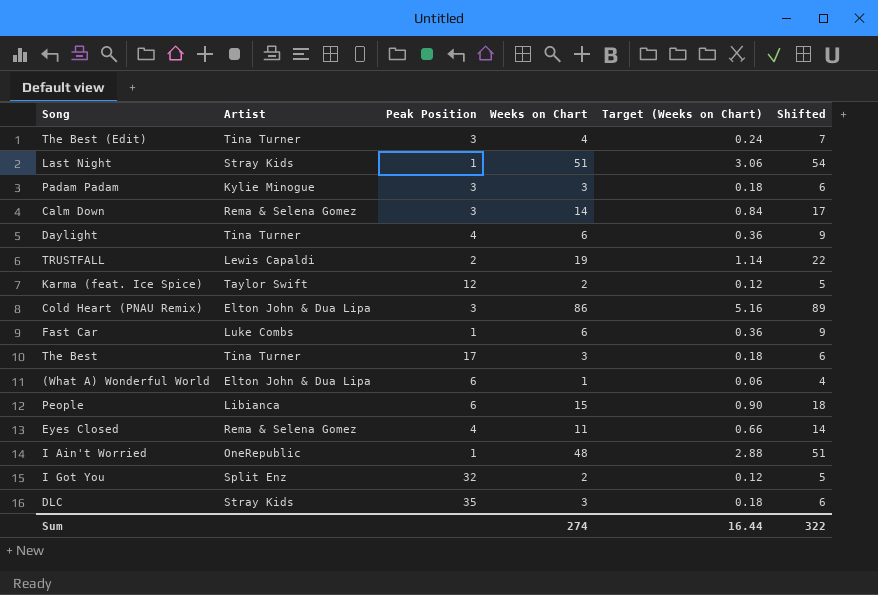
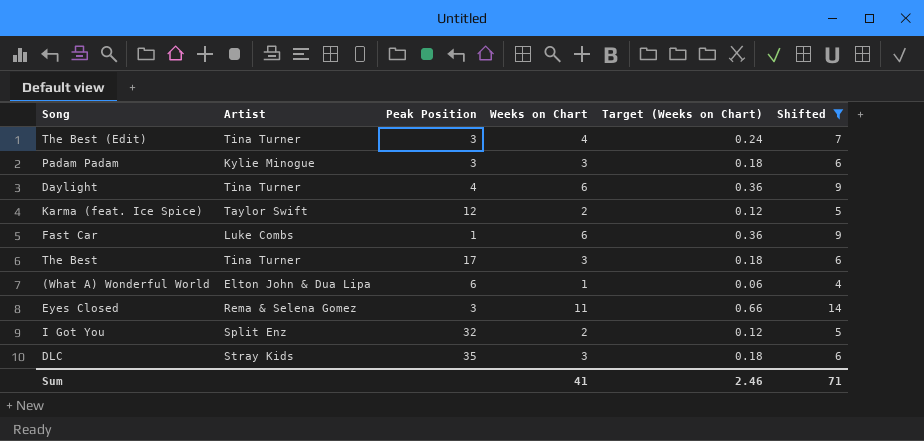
filter: none -> Shifted <= 14
Eyes Closed | Peak Position: 4 -> 3
Sum | Weeks on Chart: 274 -> 41
Sum | Target (Weeks on Chart): 16.44 -> 2.46
Sum | Shifted: 322 -> 71

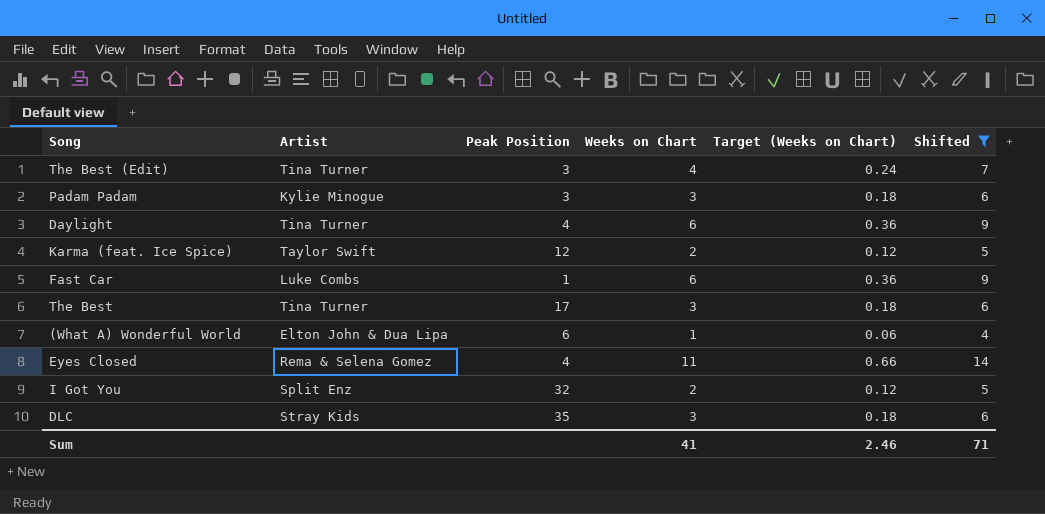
Eyes Closed | Peak Position: 3 -> 4

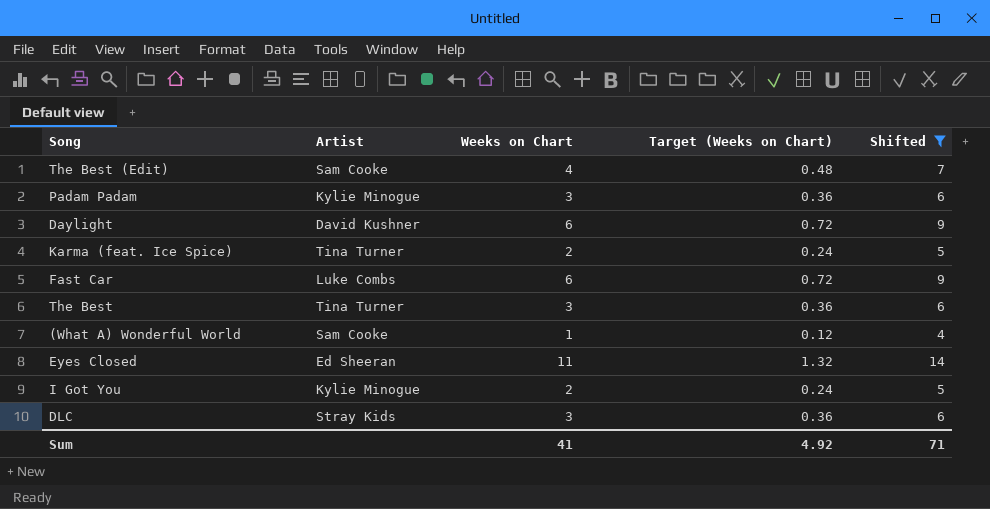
column Peak Position | position: 3 -> none
column Target (Weeks on Chart) | formula: [Weeks on Chart] * 0.06 -> [Weeks on Chart] * 0.12
The Best (Edit) | Artist: Tina Turner -> Sam Cooke
Daylight | Artist: Tina Turner -> David Kushner
Karma (feat. Ice Spice) | Artist: Taylor Swift -> Tina Turner
(What A) Wonderful World | Artist: Elton John & Dua Lipa -> Sam Cooke
Eyes Closed | Artist: Rema & Selena Gomez -> Ed Sheeran
I Got You | Artist: Split Enz -> Kylie Minogue
Sum | Target (Weeks on Chart): 2.46 -> 4.92

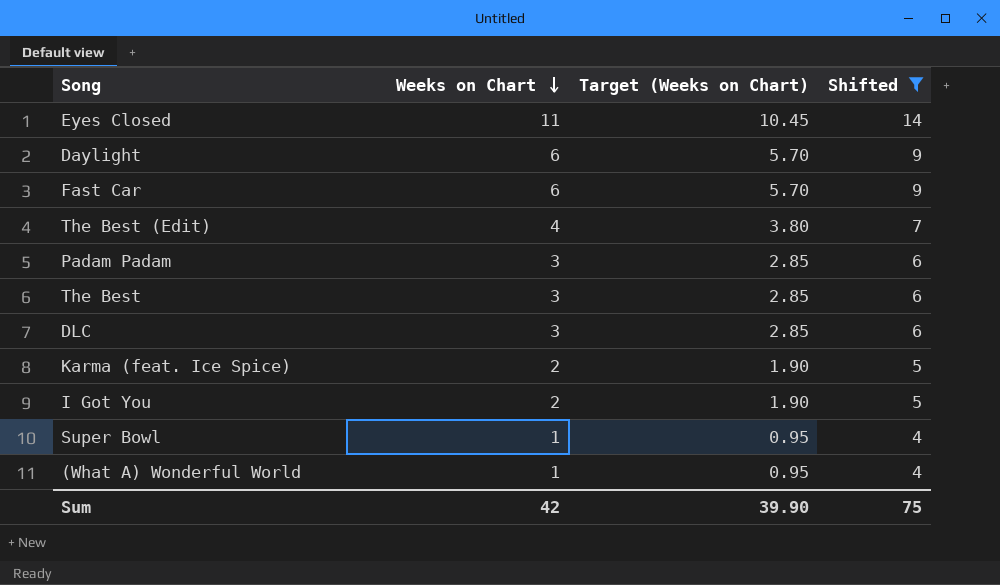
row order: none -> Weeks on Chart descending
column Artist | position: 2 -> none
column Target (Weeks on Chart) | formula: [Weeks on Chart] * 0.12 -> [Weeks on Chart] * 0.95
row Super Bowl: none -> 1 | 0.95 | 4
Sum | Weeks on Chart: 41 -> 42
Sum | Target (Weeks on Chart): 4.92 -> 39.90
Sum | Shifted: 71 -> 75

